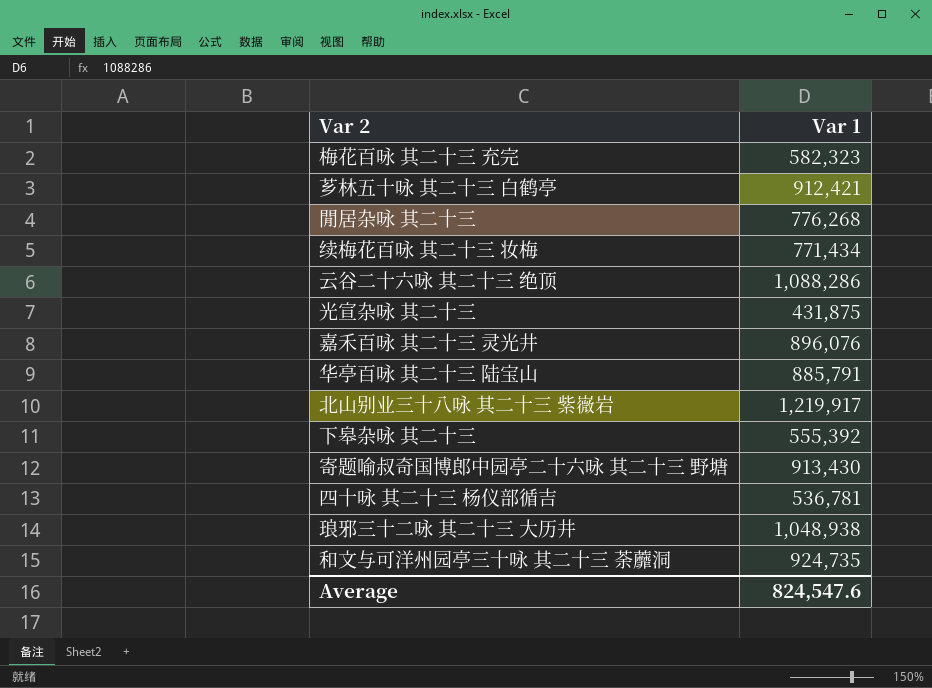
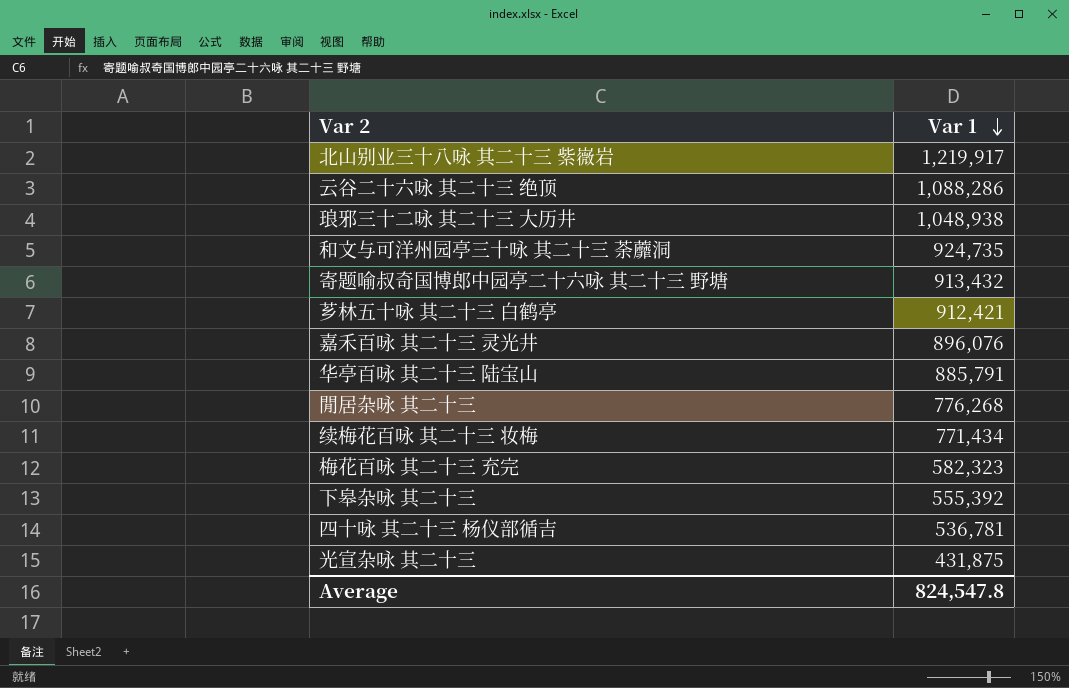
row order: none -> Var 1 descending
寄题喻叔奇国博郎中园亭二十六咏 其二十三 野塘 | Var 1: 913,430 -> 913,432
Average | Var 1: 824,547.6 -> 824,547.8

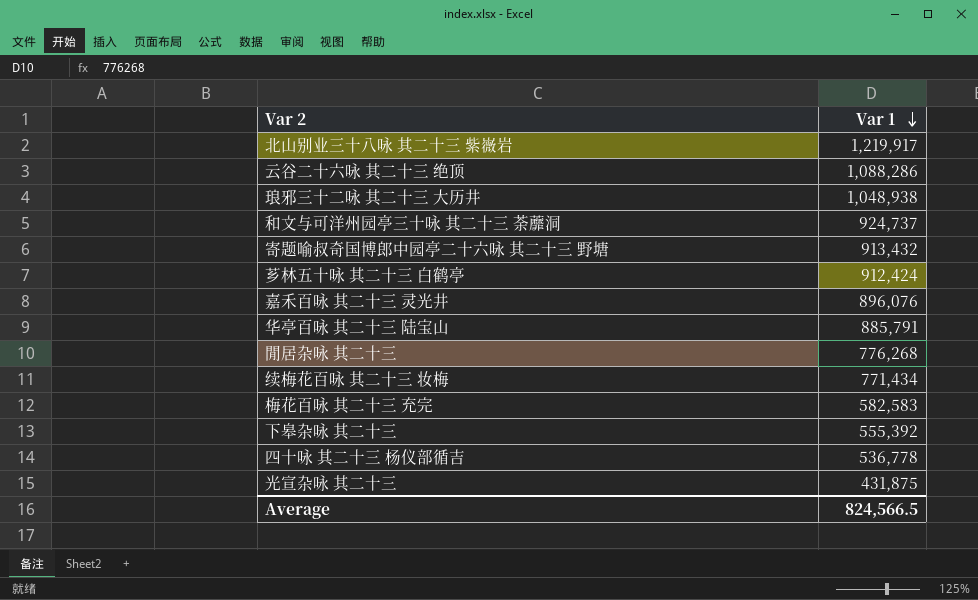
和文与可洋州园亭三十咏 其二十三 荼蘼洞 | Var 1: 924,735 -> 924,737
芗林五十咏 其二十三 白鹤亭 | Var 1: 912,421 -> 912,424
梅花百咏 其二十三 充完 | Var 1: 582,323 -> 582,583
四十咏 其二十三 杨仪部循吉 | Var 1: 536,781 -> 536,778
Average | Var 1: 824,547.8 -> 824,566.5

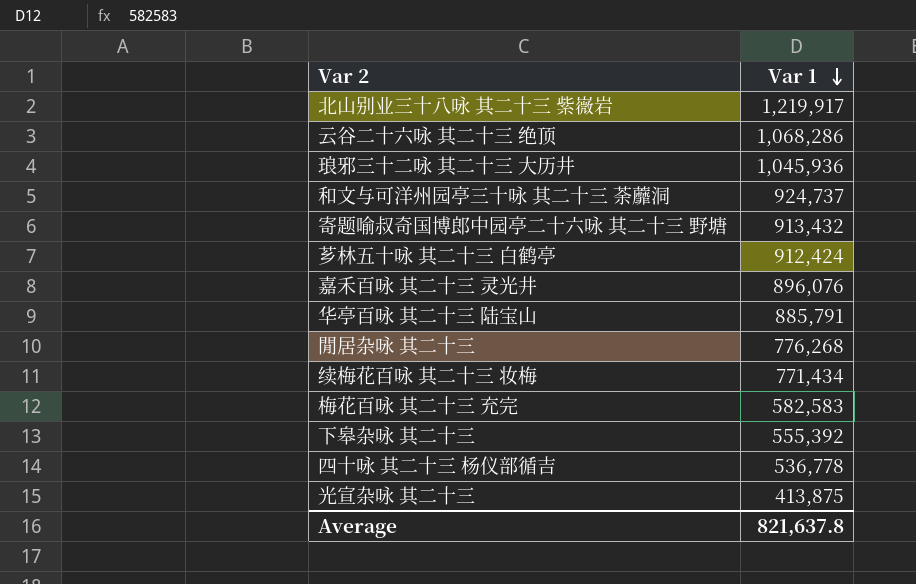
云谷二十六咏 其二十三 绝顶 | Var 1: 1,088,286 -> 1,068,286
琅邪三十二咏 其二十三 大历井 | Var 1: 1,048,938 -> 1,045,936
光宣杂咏 其二十三 | Var 1: 431,875 -> 413,875
Average | Var 1: 824,566.5 -> 821,637.8

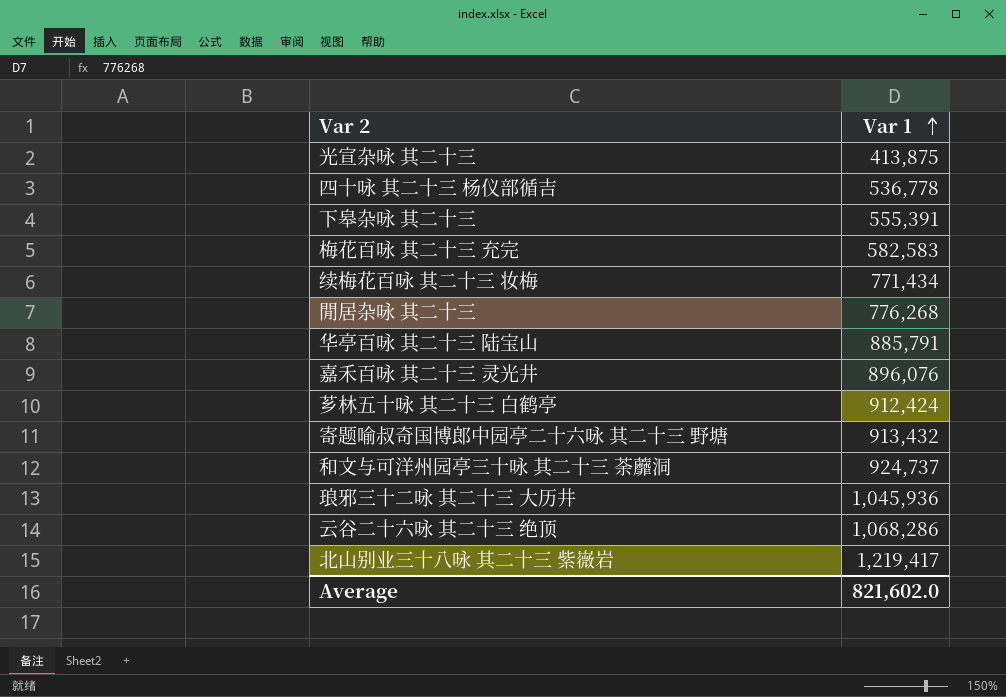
row order: Var 1 descending -> Var 1 ascending
下皋杂咏 其二十三 | Var 1: 555,392 -> 555,391
北山别业三十八咏 其二十三 紫嶶岩 | Var 1: 1,219,917 -> 1,219,417
Average | Var 1: 821,637.8 -> 821,602.0

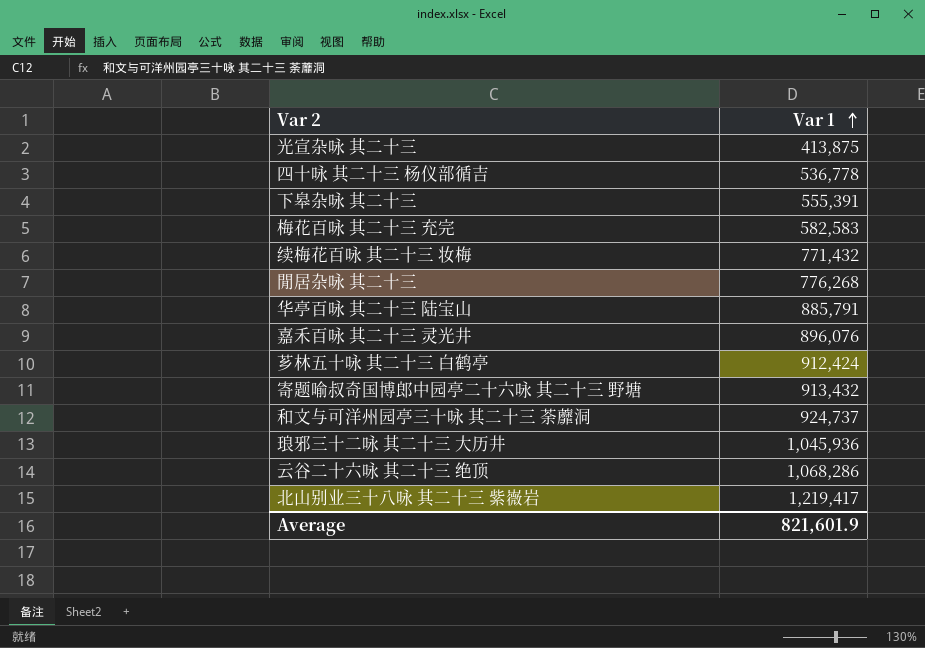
续梅花百咏 其二十三 妆梅 | Var 1: 771,434 -> 771,432
Average | Var 1: 821,602.0 -> 821,601.9

